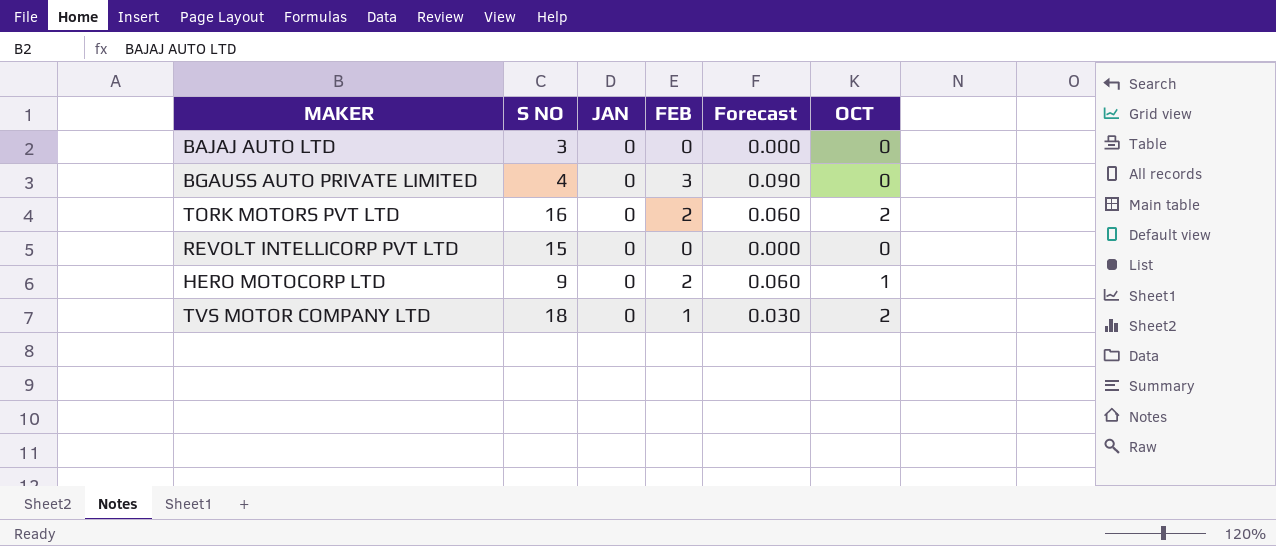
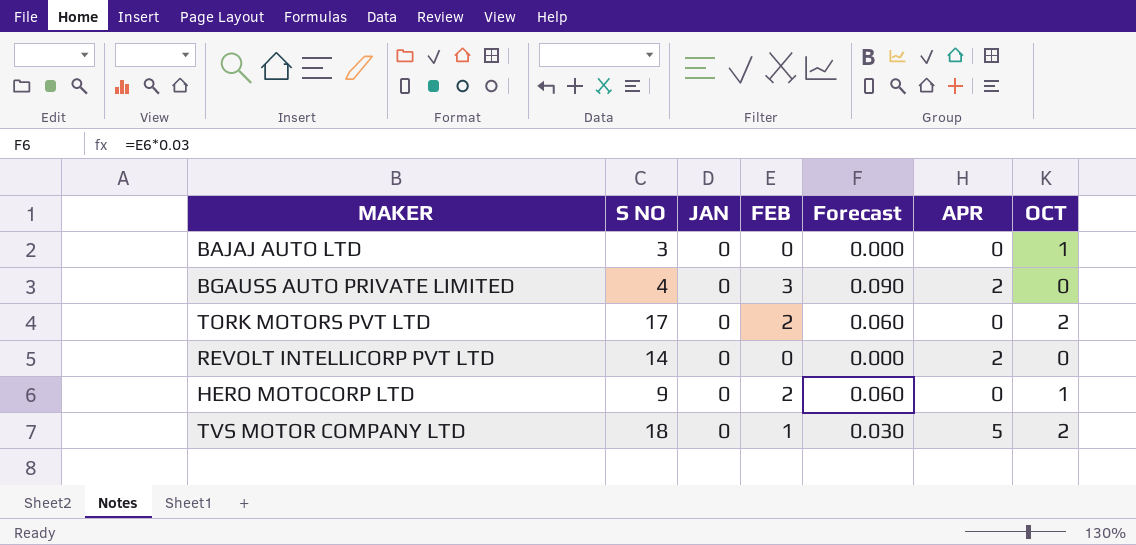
column APR | position: none -> 6
BAJAJ AUTO LTD | OCT: 0 -> 1
TORK MOTORS PVT LTD | S NO: 16 -> 17
REVOLT INTELLICORP PVT LTD | S NO: 15 -> 14

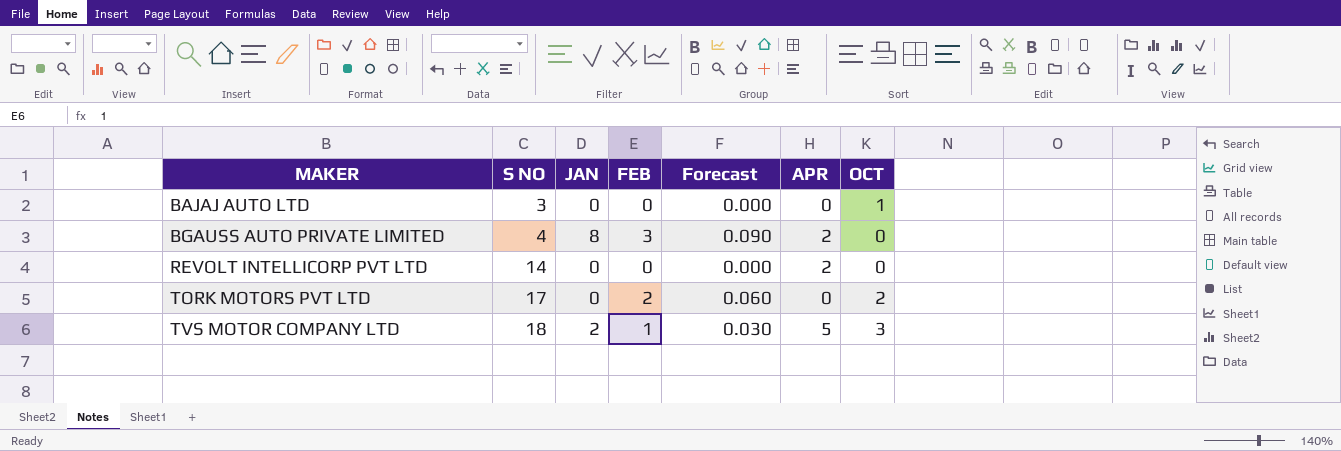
row order: none -> MAKER ascending
row HERO MOTOCORP LTD: 9 | 0 | 2 | 0.060 | 0 | 1 -> none
BGAUSS AUTO PRIVATE LIMITED | JAN: 0 -> 8
TVS MOTOR COMPANY LTD | JAN: 0 -> 2
TVS MOTOR COMPANY LTD | OCT: 2 -> 3

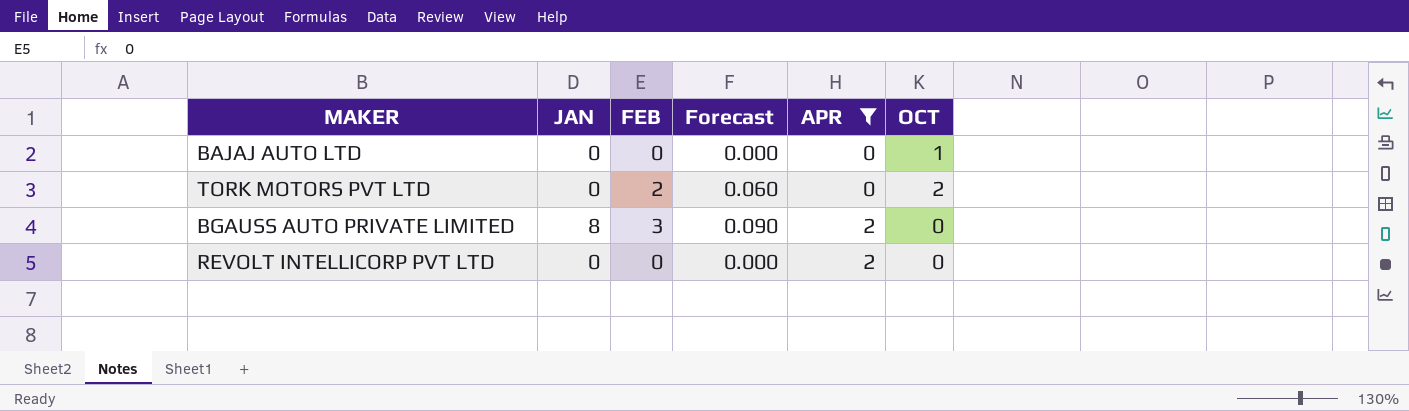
filter: none -> APR != 5
row order: MAKER ascending -> APR ascending
column S NO | position: 2 -> none

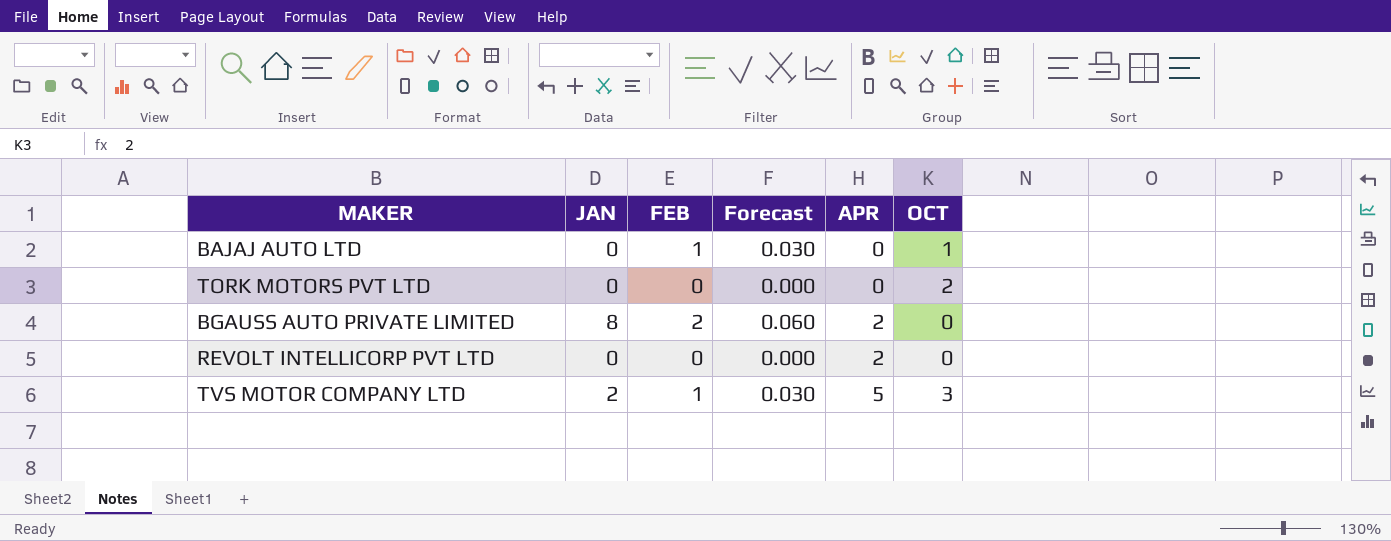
filter: APR != 5 -> none
BAJAJ AUTO LTD | FEB: 0 -> 1
BAJAJ AUTO LTD | Forecast: 0.000 -> 0.030
TORK MOTORS PVT LTD | FEB: 2 -> 0
TORK MOTORS PVT LTD | Forecast: 0.060 -> 0.000
BGAUSS AUTO PRIVATE LIMITED | FEB: 3 -> 2
BGAUSS AUTO PRIVATE LIMITED | Forecast: 0.090 -> 0.060

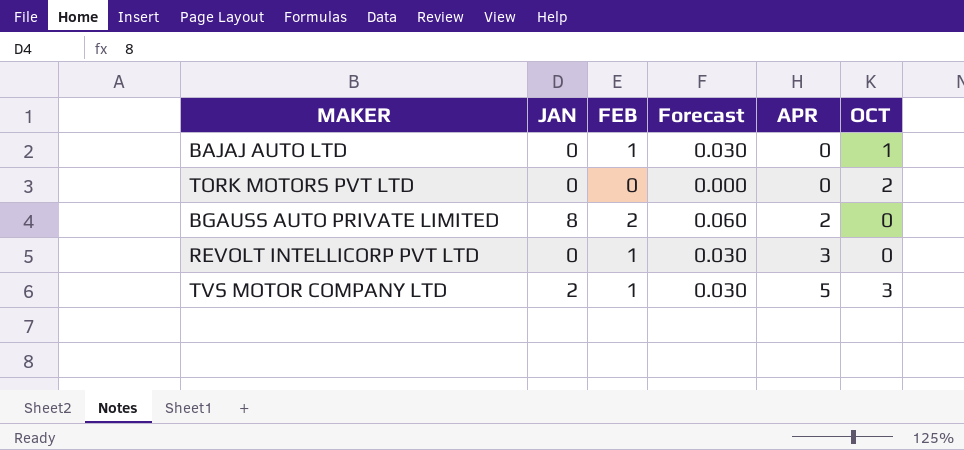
REVOLT INTELLICORP PVT LTD | FEB: 0 -> 1
REVOLT INTELLICORP PVT LTD | Forecast: 0.000 -> 0.030
REVOLT INTELLICORP PVT LTD | APR: 2 -> 3

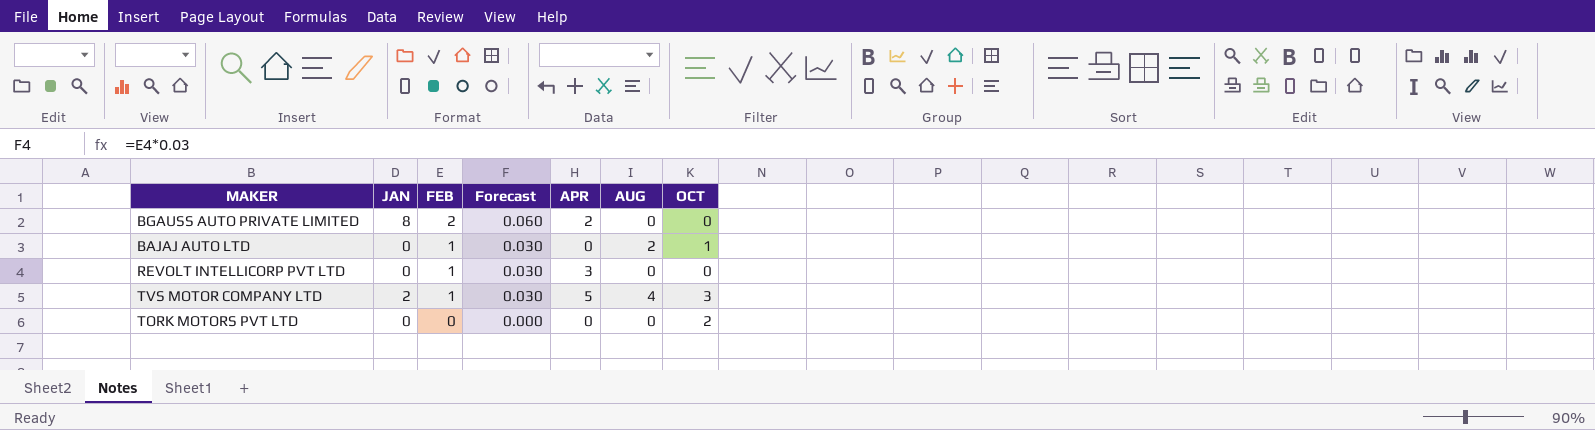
row order: APR ascending -> FEB descending
column AUG | position: none -> 6

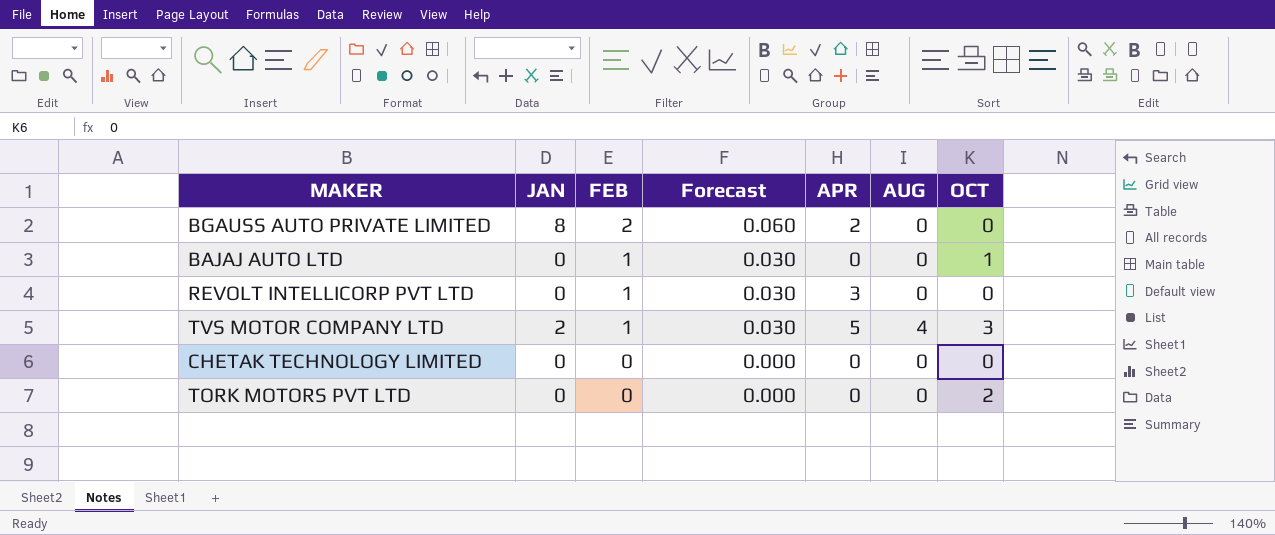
BAJAJ AUTO LTD | AUG: 2 -> 0
row CHETAK TECHNOLOGY LIMITED: none -> 0 | 0 | 0.000 | 0 | 0 | 0

